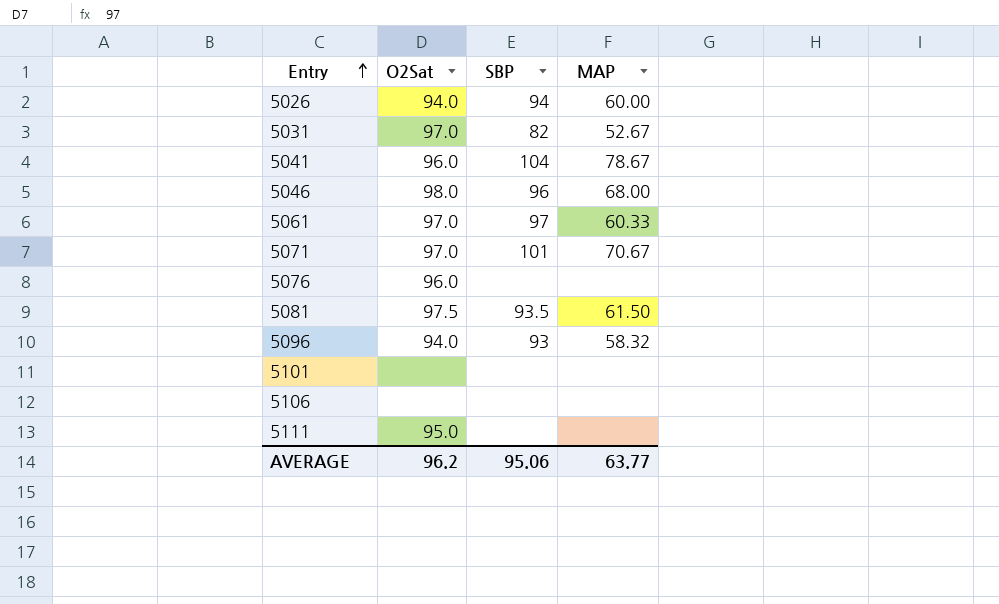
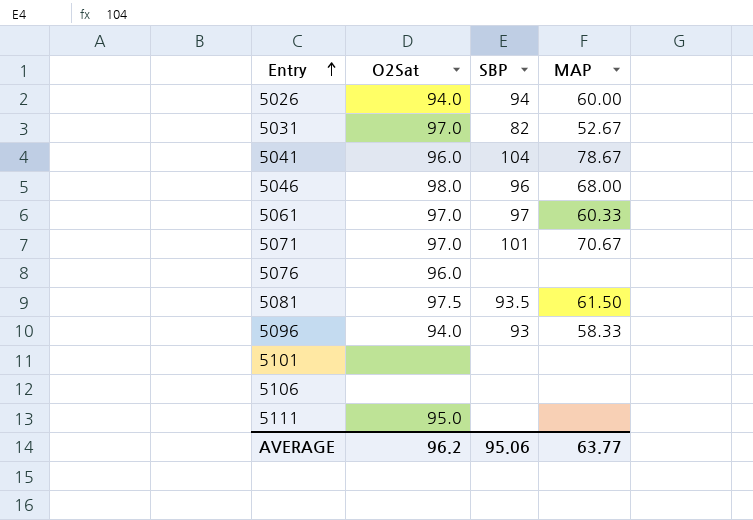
5096 | MAP: 58.32 -> 58.33

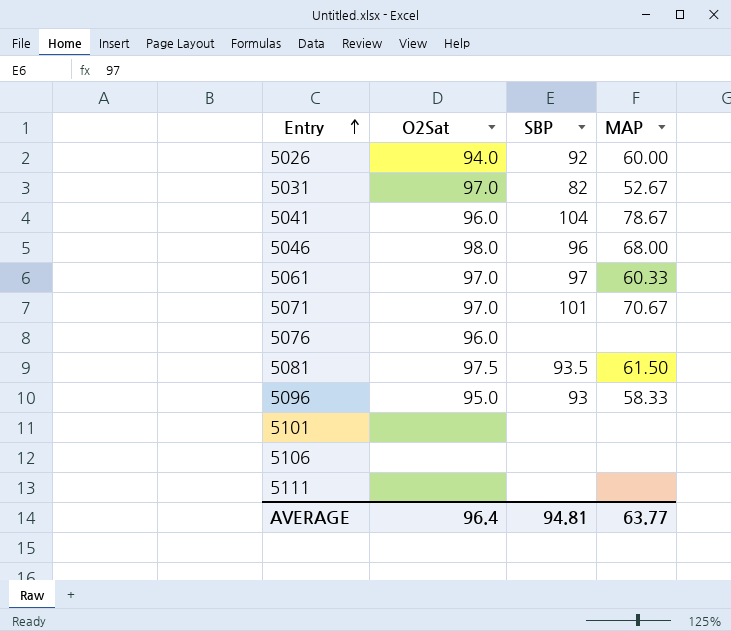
5026 | SBP: 94 -> 92
5096 | O2Sat: 94.0 -> 95.0
5111 | O2Sat: 95.0 -> none
AVERAGE | O2Sat: 96.2 -> 96.4
AVERAGE | SBP: 95.06 -> 94.81

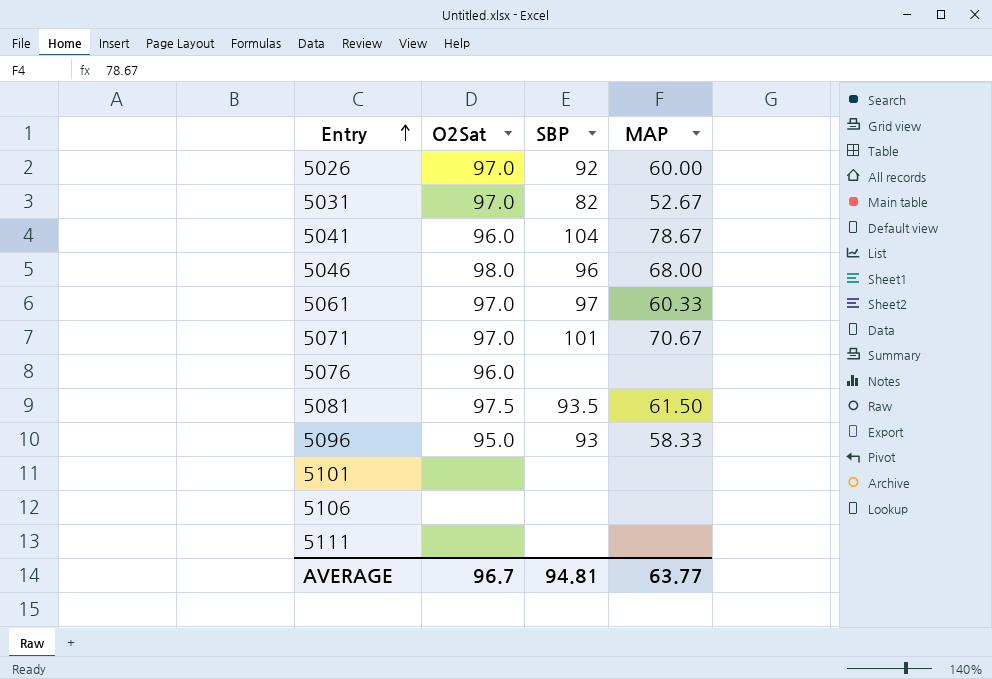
5026 | O2Sat: 94.0 -> 97.0
AVERAGE | O2Sat: 96.4 -> 96.7

